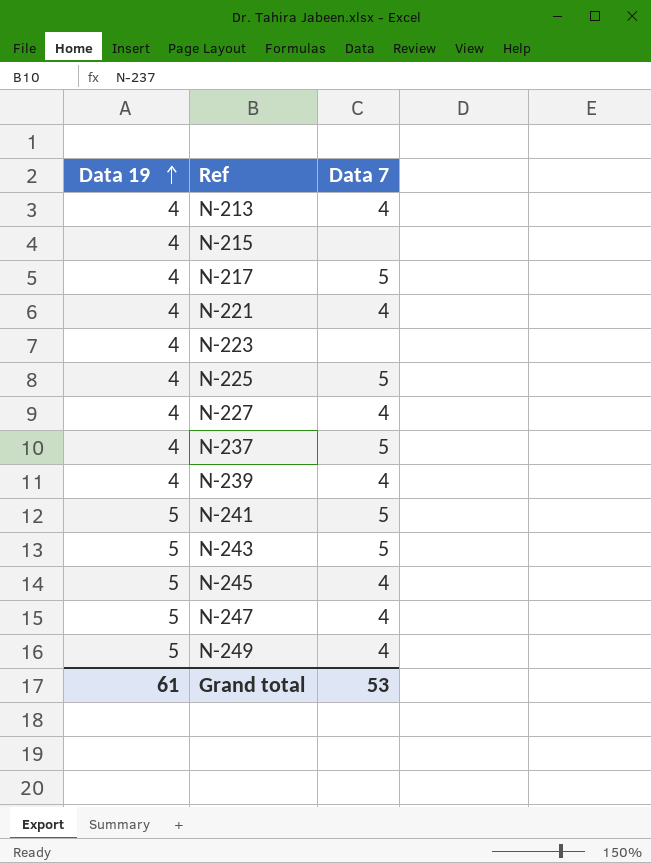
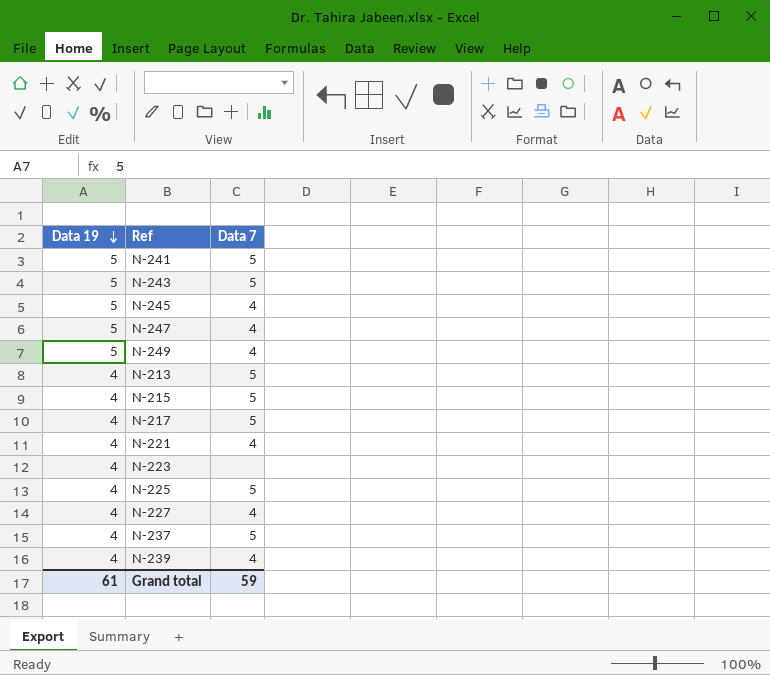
row order: Data 19 ascending -> Data 19 descending
N-213 | Data 7: 4 -> 5
N-215 | Data 7: none -> 5
Grand total | Data 7: 53 -> 59

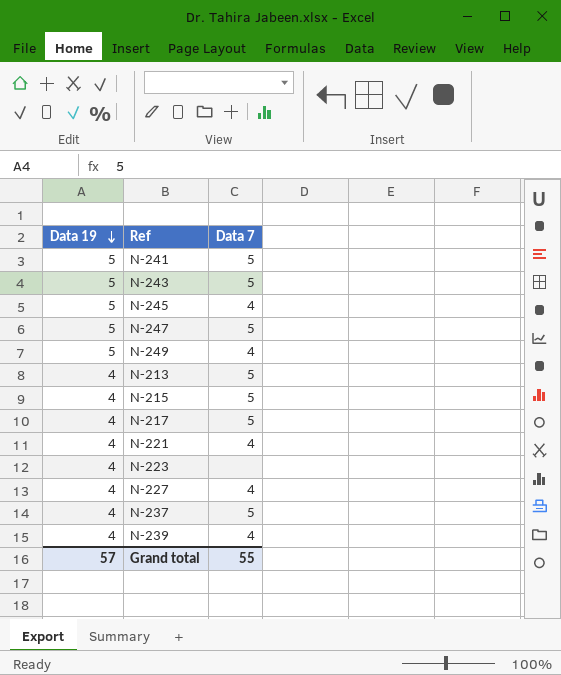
row N-225: 4 | 5 -> none
N-247 | Data 7: 4 -> 5
Grand total | Data 19: 61 -> 57
Grand total | Data 7: 59 -> 55

